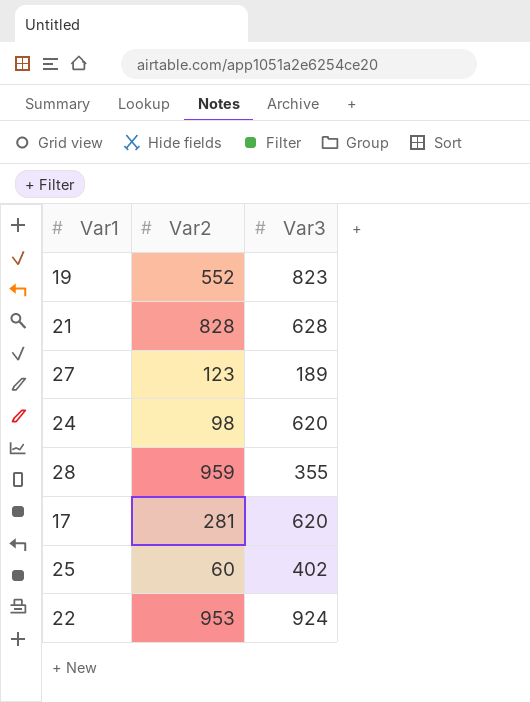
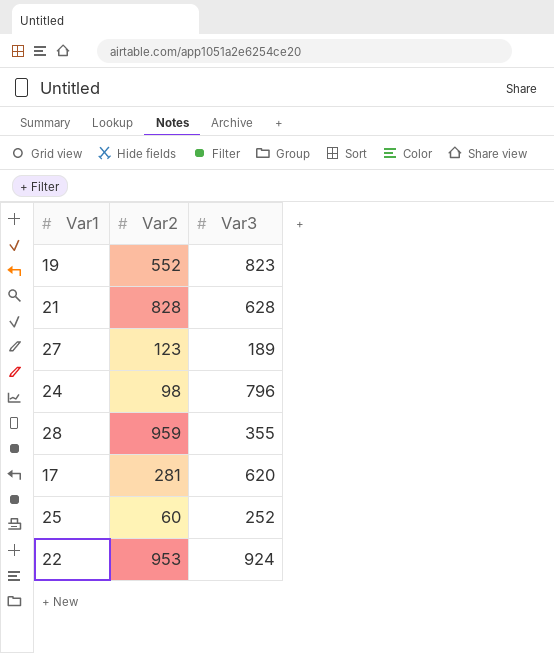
24 | Var3: 620 -> 796
25 | Var3: 402 -> 252

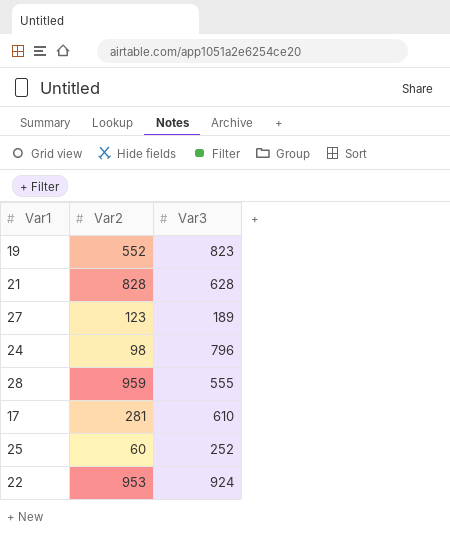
28 | Var3: 355 -> 555
17 | Var3: 620 -> 610

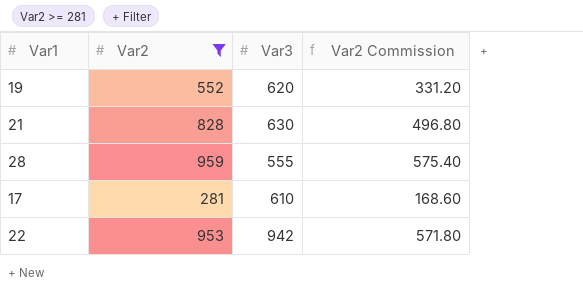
filter: none -> Var2 >= 281
column Var2 Commission | formula: none -> [Var2] * 0.6
19 | Var3: 823 -> 620
21 | Var3: 628 -> 630
22 | Var3: 924 -> 942

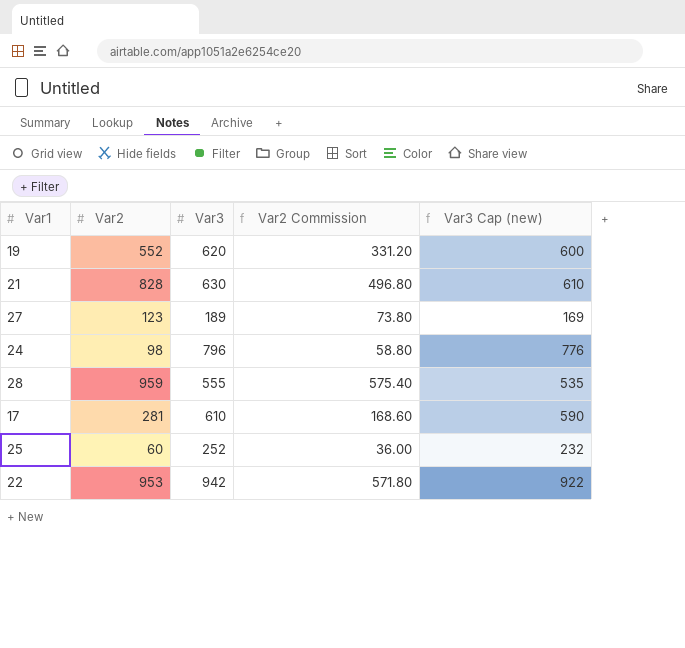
filter: Var2 >= 281 -> none
column Var3 Cap (new) | formula: none -> [Var3] - 20

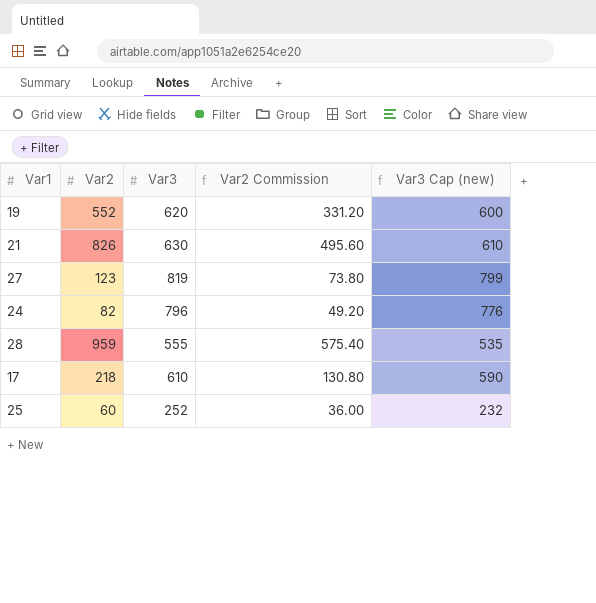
row 22: 953 | 942 | 571.80 | 922 -> none
21 | Var2: 828 -> 826
21 | Var2 Commission: 496.80 -> 495.60
27 | Var3: 189 -> 819
27 | Var3 Cap (new): 169 -> 799
24 | Var2: 98 -> 82
24 | Var2 Commission: 58.80 -> 49.20
17 | Var2: 281 -> 218
17 | Var2 Commission: 168.60 -> 130.80

